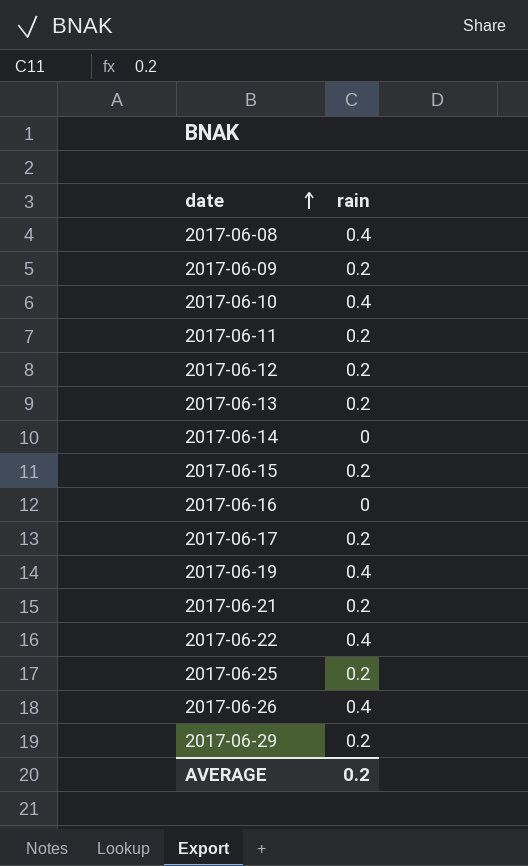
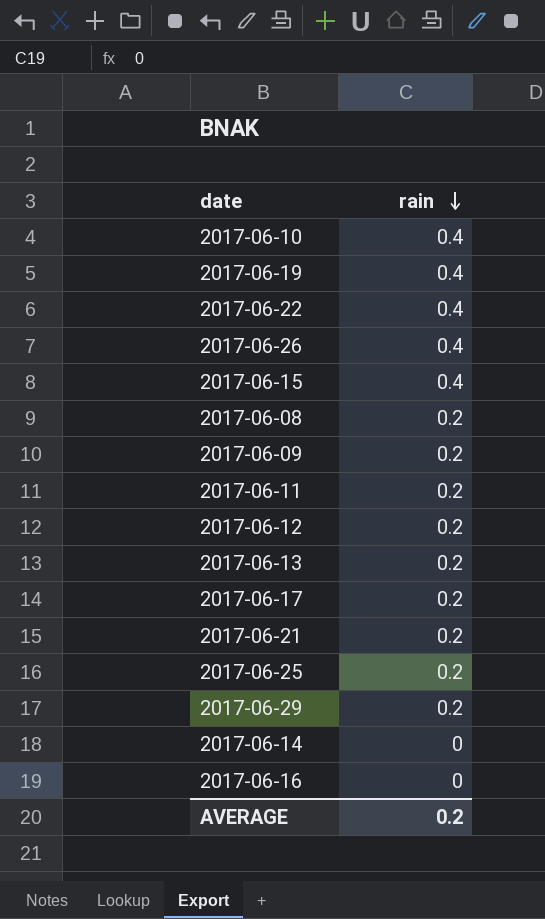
row order: date ascending -> rain descending
2017-06-15 | rain: 0.2 -> 0.4
2017-06-08 | rain: 0.4 -> 0.2

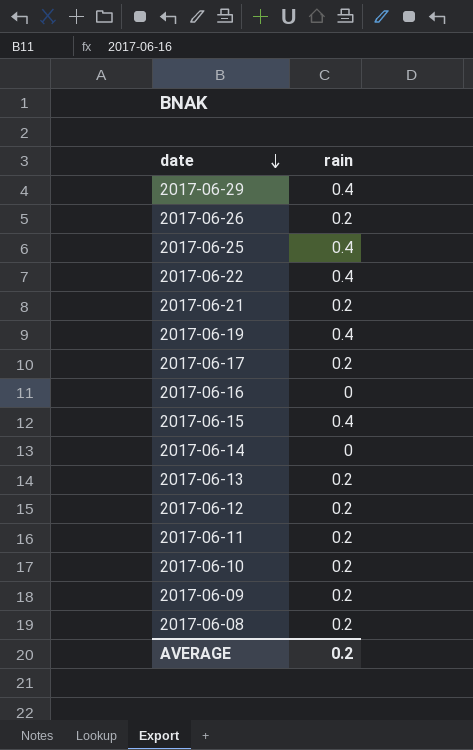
row order: rain descending -> date descending
2017-06-29 | rain: 0.2 -> 0.4
2017-06-26 | rain: 0.4 -> 0.2
2017-06-25 | rain: 0.2 -> 0.4
2017-06-10 | rain: 0.4 -> 0.2

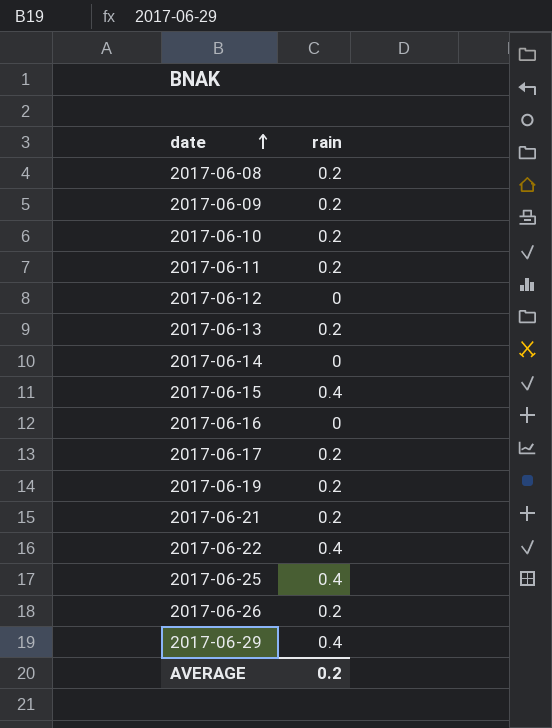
row order: date descending -> date ascending
2017-06-12 | rain: 0.2 -> 0
2017-06-19 | rain: 0.4 -> 0.2

